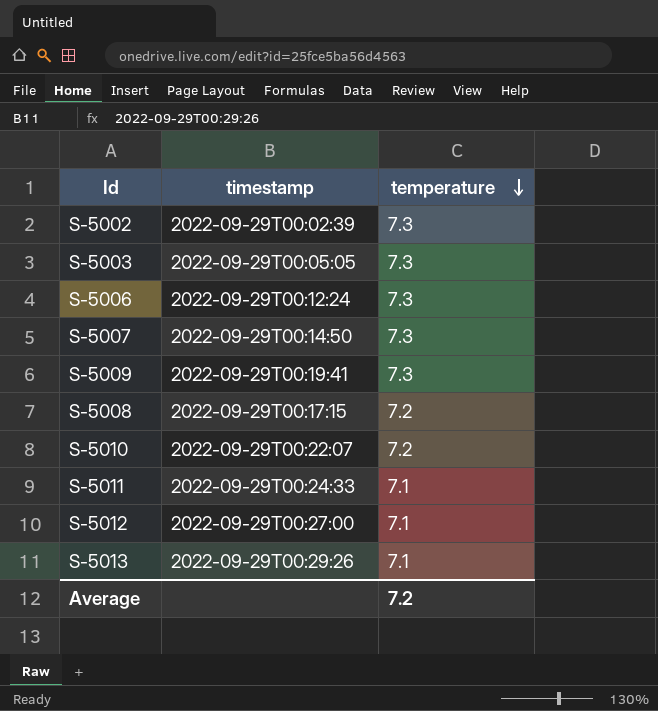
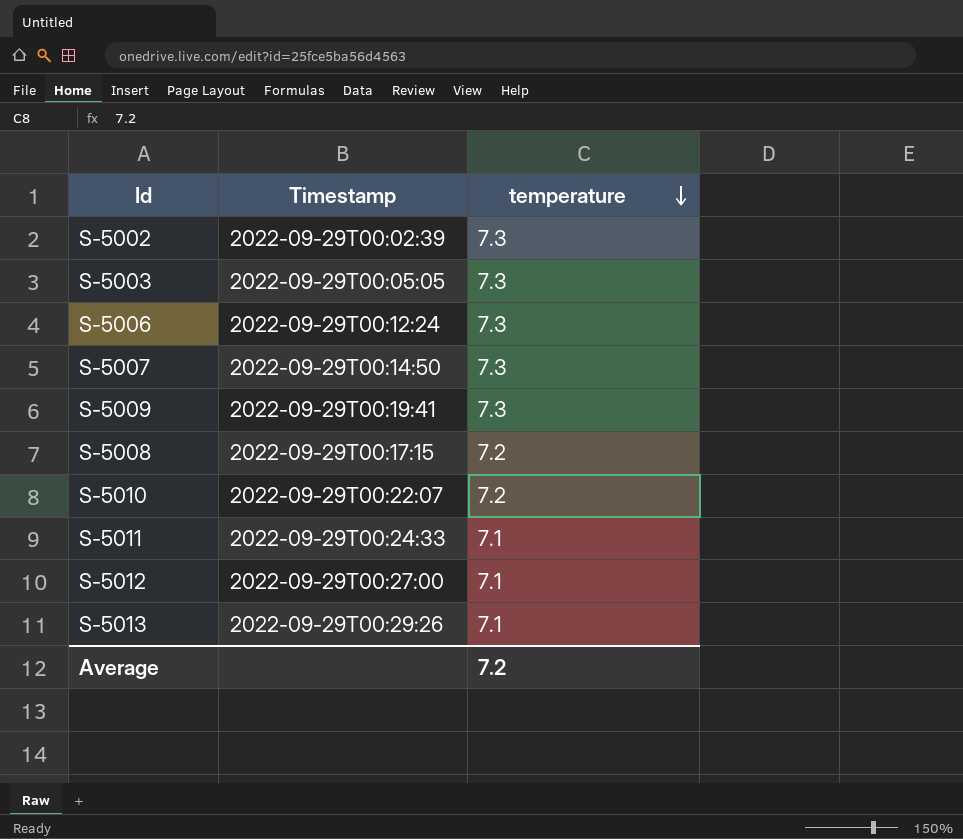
column name: timestamp -> Timestamp

